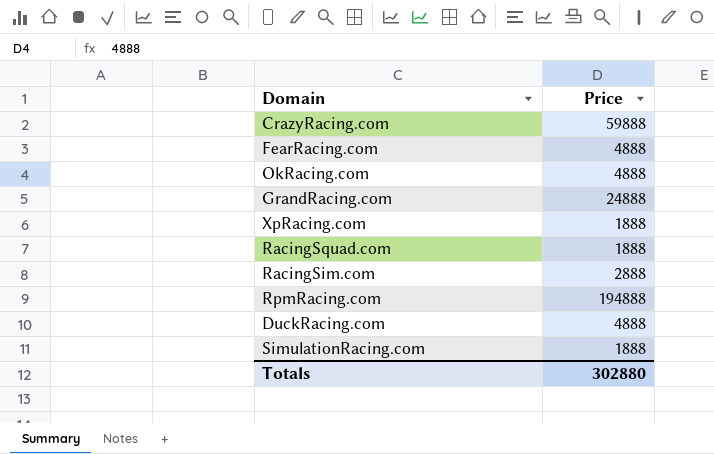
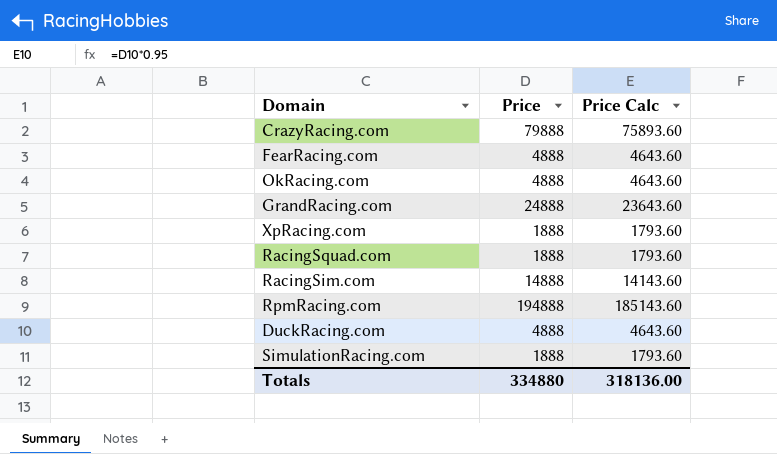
column Price Calc | formula: none -> [Price] * 0.95
CrazyRacing.com | Price: 59888 -> 79888
RacingSim.com | Price: 2888 -> 14888
Totals | Price: 302880 -> 334880

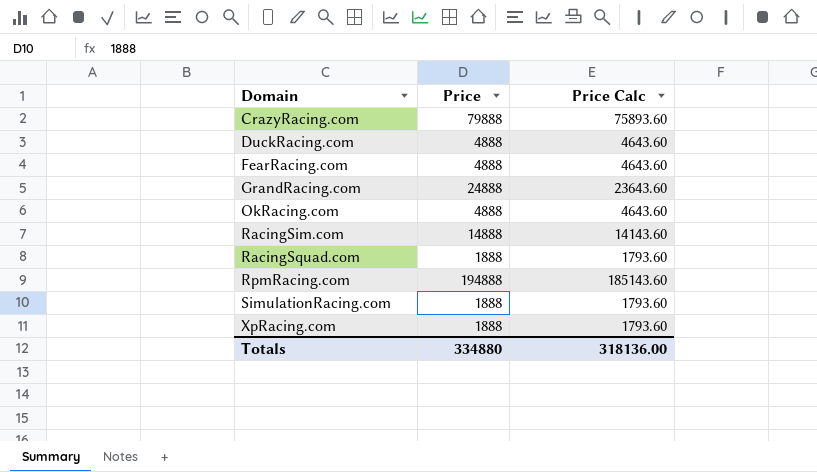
row order: none -> Domain ascending

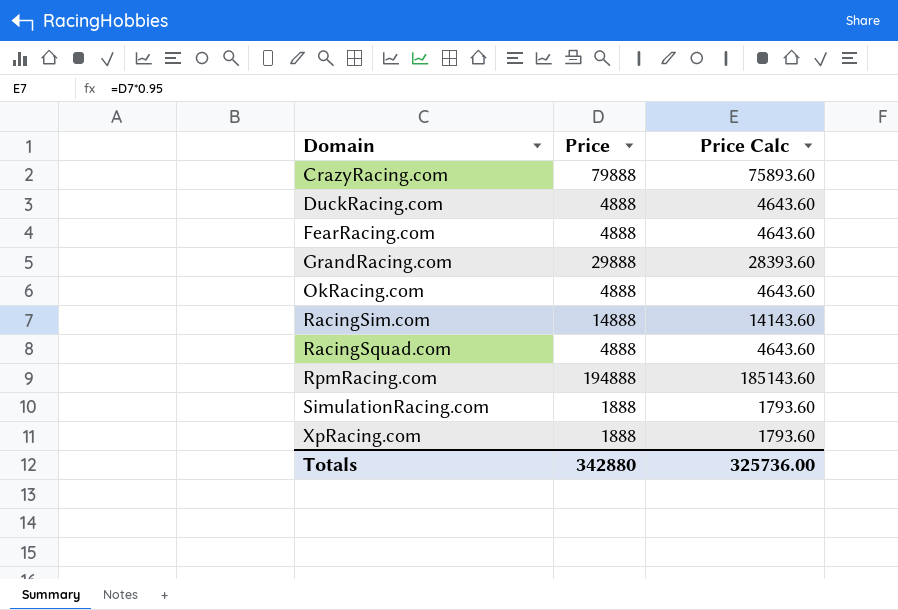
GrandRacing.com | Price: 24888 -> 29888
GrandRacing.com | Price Calc: 23643.60 -> 28393.60
RacingSquad.com | Price: 1888 -> 4888
RacingSquad.com | Price Calc: 1793.60 -> 4643.60
Totals | Price: 334880 -> 342880
Totals | Price Calc: 318136.00 -> 325736.00

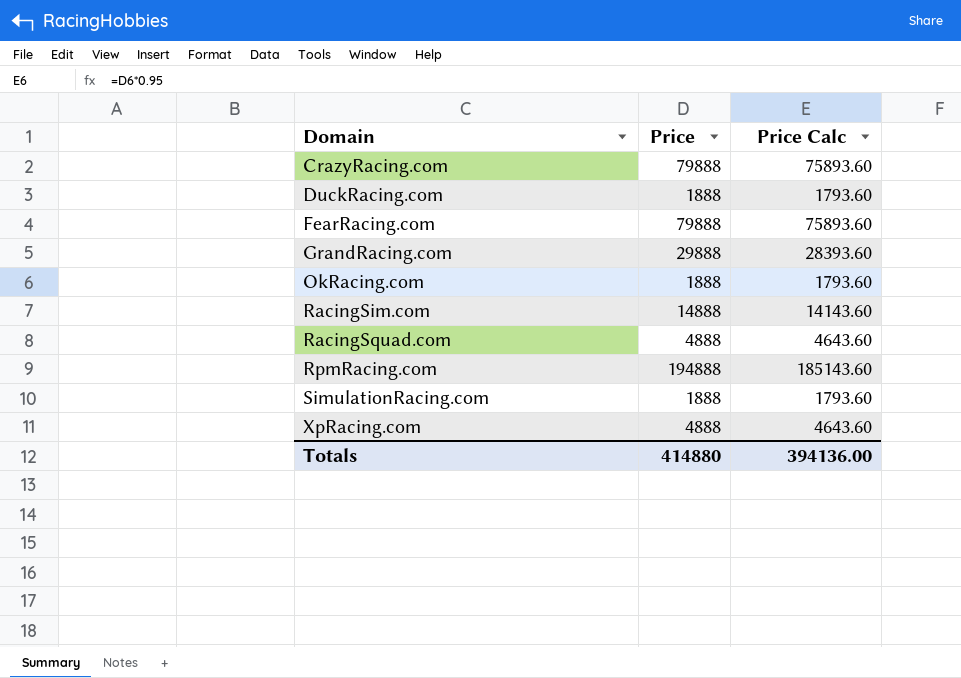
DuckRacing.com | Price: 4888 -> 1888
DuckRacing.com | Price Calc: 4643.60 -> 1793.60
FearRacing.com | Price: 4888 -> 79888
FearRacing.com | Price Calc: 4643.60 -> 75893.60
OkRacing.com | Price: 4888 -> 1888
OkRacing.com | Price Calc: 4643.60 -> 1793.60
XpRacing.com | Price: 1888 -> 4888
XpRacing.com | Price Calc: 1793.60 -> 4643.60
Totals | Price: 342880 -> 414880
Totals | Price Calc: 325736.00 -> 394136.00

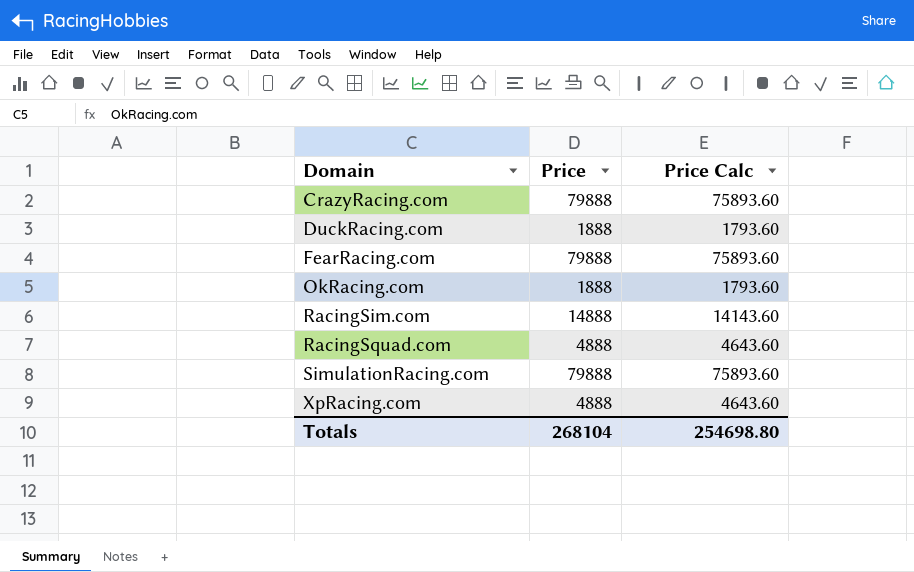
row GrandRacing.com: 29888 | 28393.60 -> none
row RpmRacing.com: 194888 | 185143.60 -> none
SimulationRacing.com | Price: 1888 -> 79888
SimulationRacing.com | Price Calc: 1793.60 -> 75893.60
Totals | Price: 414880 -> 268104
Totals | Price Calc: 394136.00 -> 254698.80

